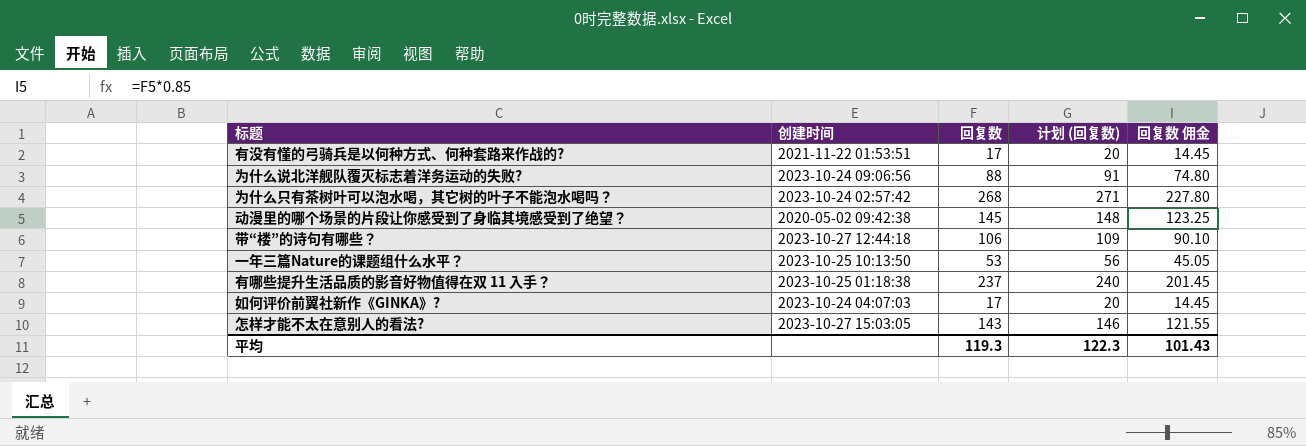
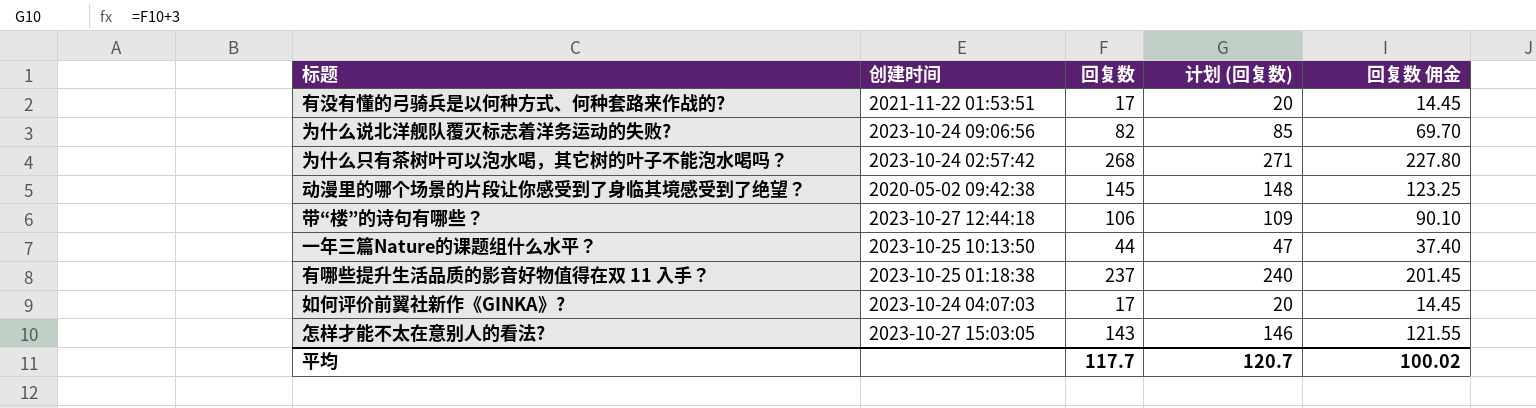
为什么说北洋舰队覆灭标志着洋务运动的失败? | 回复数: 88 -> 82
为什么说北洋舰队覆灭标志着洋务运动的失败? | 计划 (回复数): 91 -> 85
为什么说北洋舰队覆灭标志着洋务运动的失败? | 回复数 佣金: 74.80 -> 69.70
一年三篇Nature的课题组什么水平？ | 回复数: 53 -> 44
一年三篇Nature的课题组什么水平？ | 计划 (回复数): 56 -> 47
一年三篇Nature的课题组什么水平？ | 回复数 佣金: 45.05 -> 37.40
平均 | 回复数: 119.3 -> 117.7
平均 | 计划 (回复数): 122.3 -> 120.7
平均 | 回复数 佣金: 101.43 -> 100.02

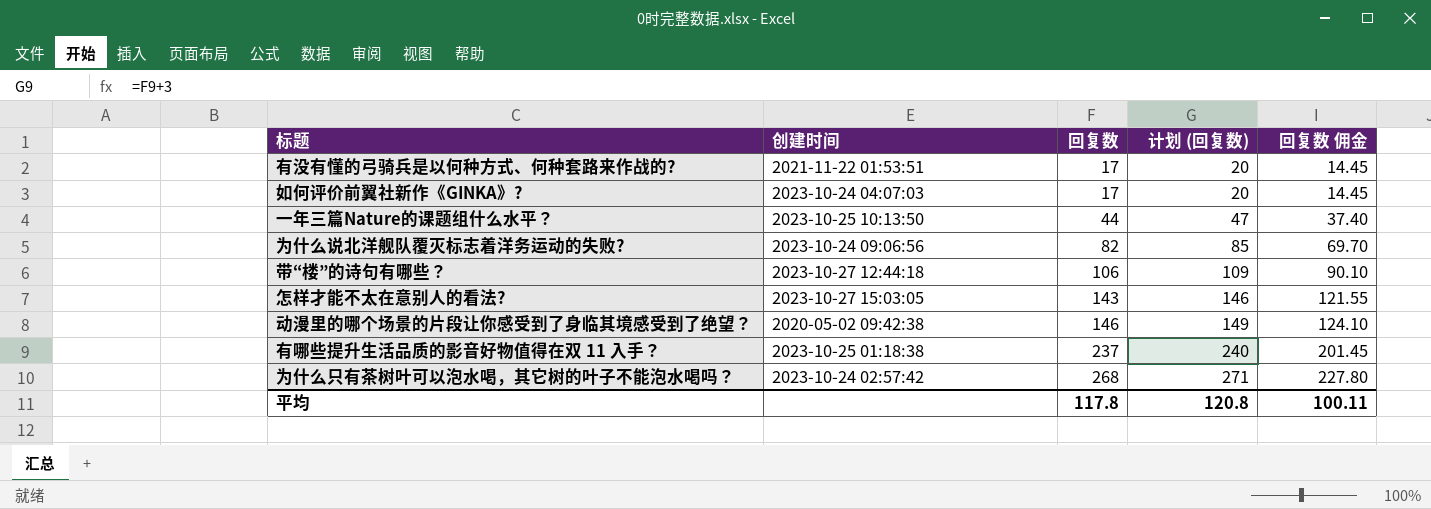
row order: none -> 回复数 ascending
动漫里的哪个场景的片段让你感受到了身临其境感受到了绝望？ | 回复数: 145 -> 146
动漫里的哪个场景的片段让你感受到了身临其境感受到了绝望？ | 计划 (回复数): 148 -> 149
动漫里的哪个场景的片段让你感受到了身临其境感受到了绝望？ | 回复数 佣金: 123.25 -> 124.10
平均 | 回复数: 117.7 -> 117.8
平均 | 计划 (回复数): 120.7 -> 120.8
平均 | 回复数 佣金: 100.02 -> 100.11

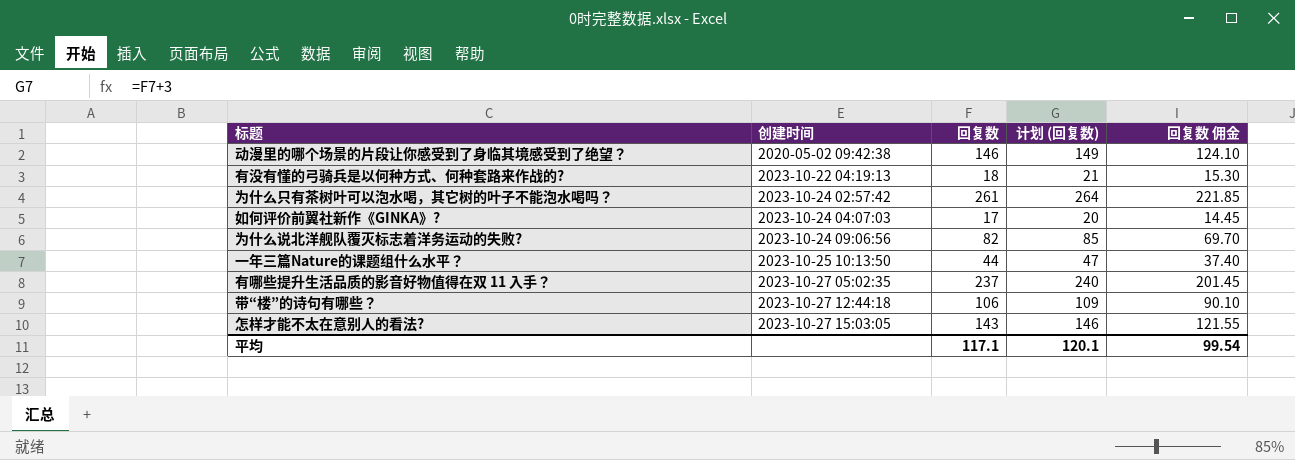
row order: 回复数 ascending -> 创建时间 ascending
有没有懂的弓骑兵是以何种方式、何种套路来作战的? | 创建时间: 2021-11-22 01:53:51 -> 2023-10-22 04:19:13
有没有懂的弓骑兵是以何种方式、何种套路来作战的? | 回复数: 17 -> 18
有没有懂的弓骑兵是以何种方式、何种套路来作战的? | 计划 (回复数): 20 -> 21
有没有懂的弓骑兵是以何种方式、何种套路来作战的? | 回复数 佣金: 14.45 -> 15.30
为什么只有茶树叶可以泡水喝，其它树的叶子不能泡水喝吗？ | 回复数: 268 -> 261
为什么只有茶树叶可以泡水喝，其它树的叶子不能泡水喝吗？ | 计划 (回复数): 271 -> 264
为什么只有茶树叶可以泡水喝，其它树的叶子不能泡水喝吗？ | 回复数 佣金: 227.80 -> 221.85
有哪些提升生活品质的影音好物值得在双 11 入手？ | 创建时间: 2023-10-25 01:18:38 -> 2023-10-27 05:02:35
平均 | 回复数: 117.8 -> 117.1
平均 | 计划 (回复数): 120.8 -> 120.1
平均 | 回复数 佣金: 100.11 -> 99.54

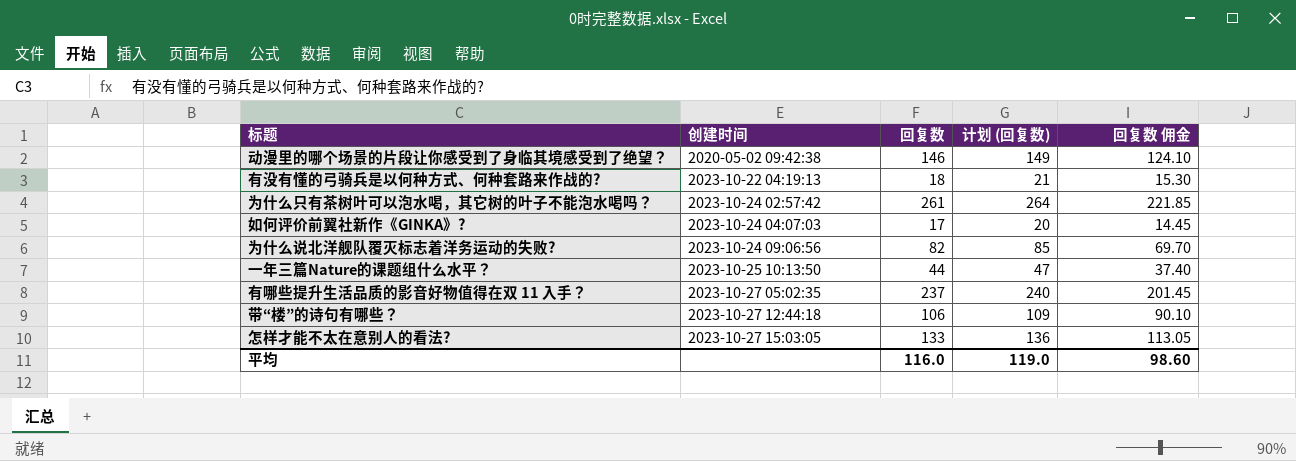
怎样才能不太在意别人的看法? | 回复数: 143 -> 133
怎样才能不太在意别人的看法? | 计划 (回复数): 146 -> 136
怎样才能不太在意别人的看法? | 回复数 佣金: 121.55 -> 113.05
平均 | 回复数: 117.1 -> 116.0
平均 | 计划 (回复数): 120.1 -> 119.0
平均 | 回复数 佣金: 99.54 -> 98.60

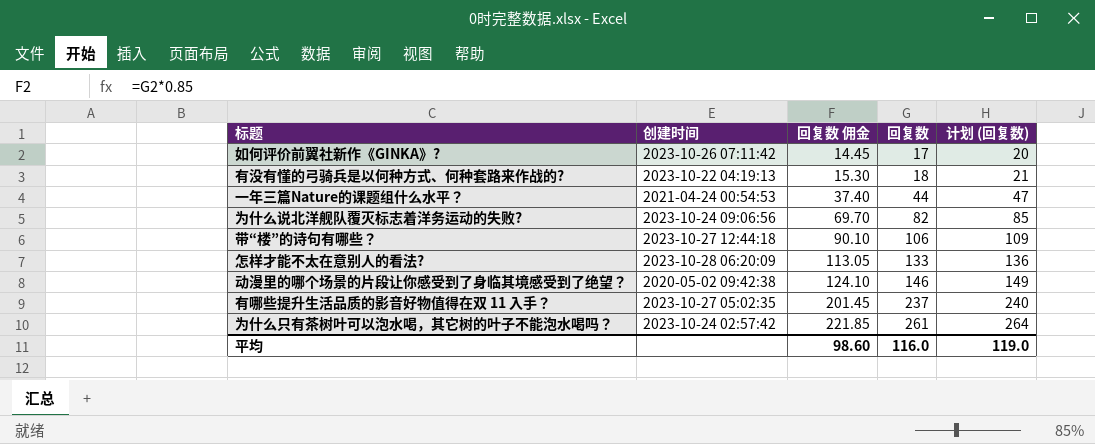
row order: 创建时间 ascending -> 回复数 佣金 ascending
column 回复数 佣金 | position: 5 -> 3
如何评价前翼社新作《GINKA》? | 创建时间: 2023-10-24 04:07:03 -> 2023-10-26 07:11:42
一年三篇Nature的课题组什么水平？ | 创建时间: 2023-10-25 10:13:50 -> 2021-04-24 00:54:53
怎样才能不太在意别人的看法? | 创建时间: 2023-10-27 15:03:05 -> 2023-10-28 06:20:09

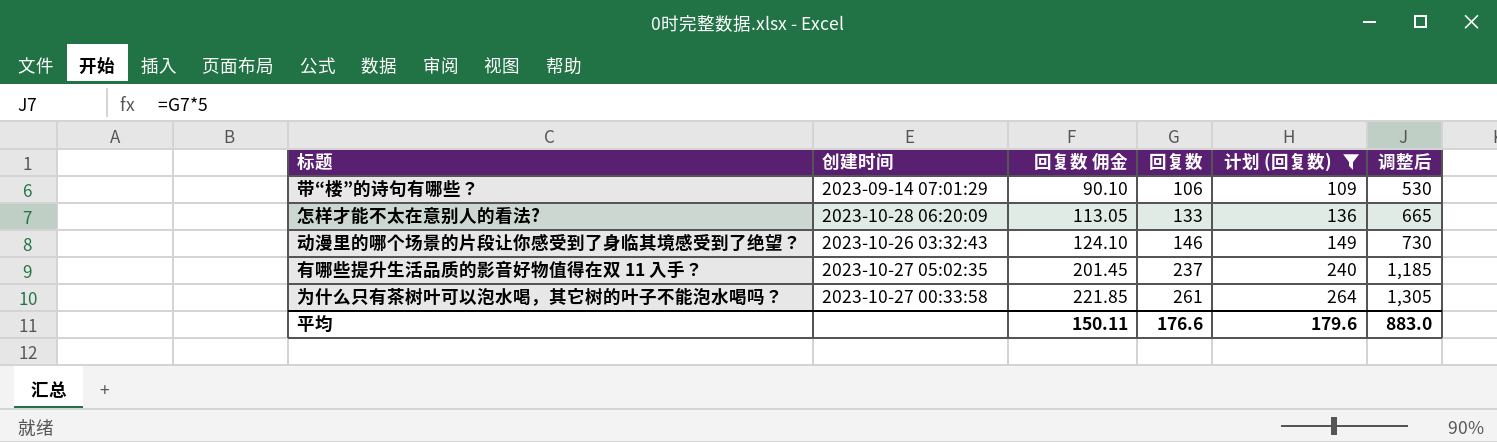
filter: none -> 计划 (回复数) >= 109
column 调整后 | formula: none -> [回复数] * 5
带“楼”的诗句有哪些？ | 创建时间: 2023-10-27 12:44:18 -> 2023-09-14 07:01:29
动漫里的哪个场景的片段让你感受到了身临其境感受到了绝望？ | 创建时间: 2020-05-02 09:42:38 -> 2023-10-26 03:32:43
为什么只有茶树叶可以泡水喝，其它树的叶子不能泡水喝吗？ | 创建时间: 2023-10-24 02:57:42 -> 2023-10-27 00:33:58
平均 | 回复数 佣金: 98.60 -> 150.11
平均 | 回复数: 116.0 -> 176.6
平均 | 计划 (回复数): 119.0 -> 179.6

